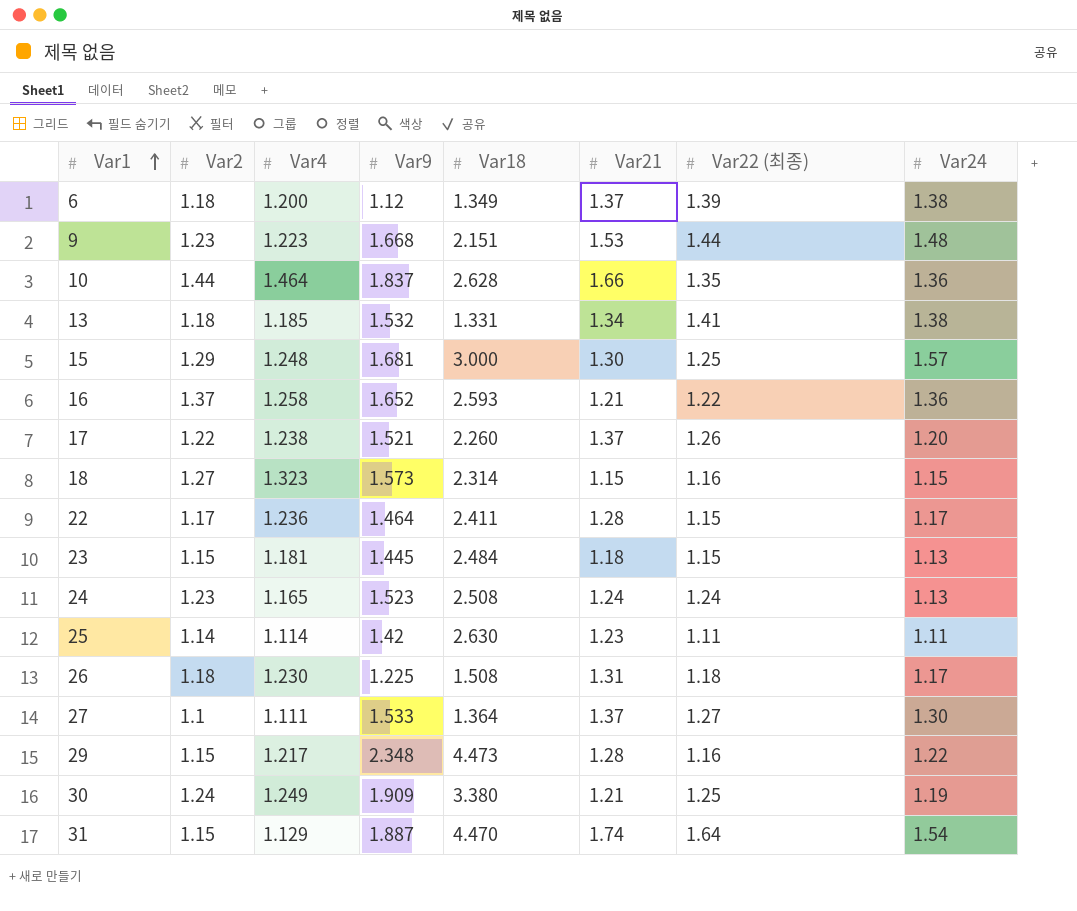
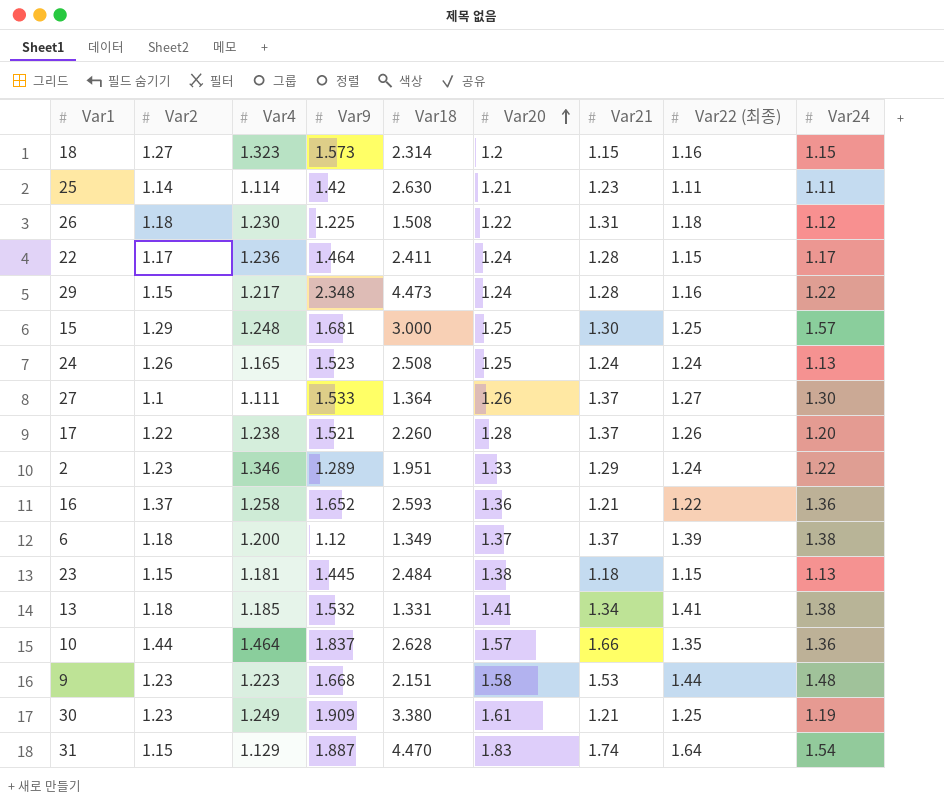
row order: Var1 ascending -> Var20 ascending
column Var20 | position: none -> 6
26 | Var24: 1.17 -> 1.12
24 | Var2: 1.23 -> 1.26
row 2: none -> 1.23 | 1.346 | 1.289 | 1.951 | 1.33 | 1.29 | 1.24 | 1.22
30 | Var2: 1.24 -> 1.23

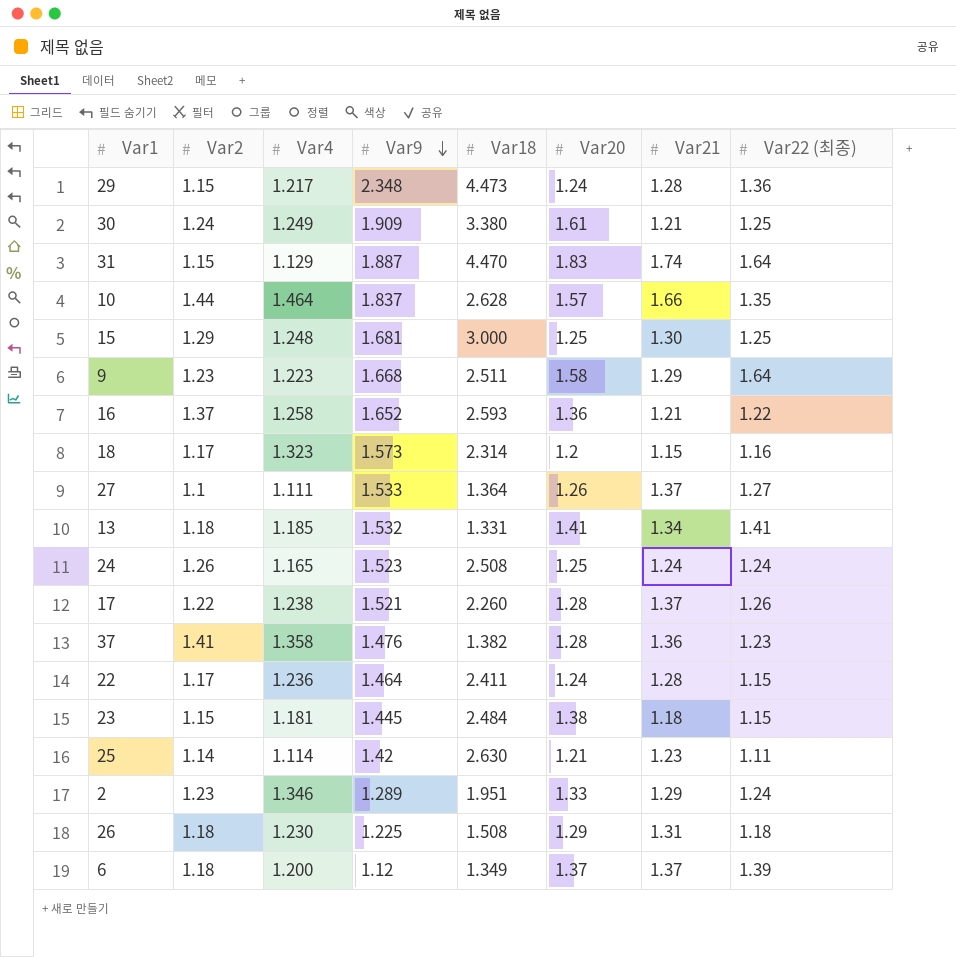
row order: Var20 ascending -> Var9 descending
column Var24 | position: 9 -> none
29 | Var22 (최종): 1.16 -> 1.36
30 | Var2: 1.23 -> 1.24
9 | Var18: 2.151 -> 2.511
9 | Var21: 1.53 -> 1.29
9 | Var22 (최종): 1.44 -> 1.64
18 | Var2: 1.27 -> 1.17
row 37: none -> 1.41 | 1.358 | 1.476 | 1.382 | 1.28 | 1.36 | 1.23
26 | Var20: 1.22 -> 1.29

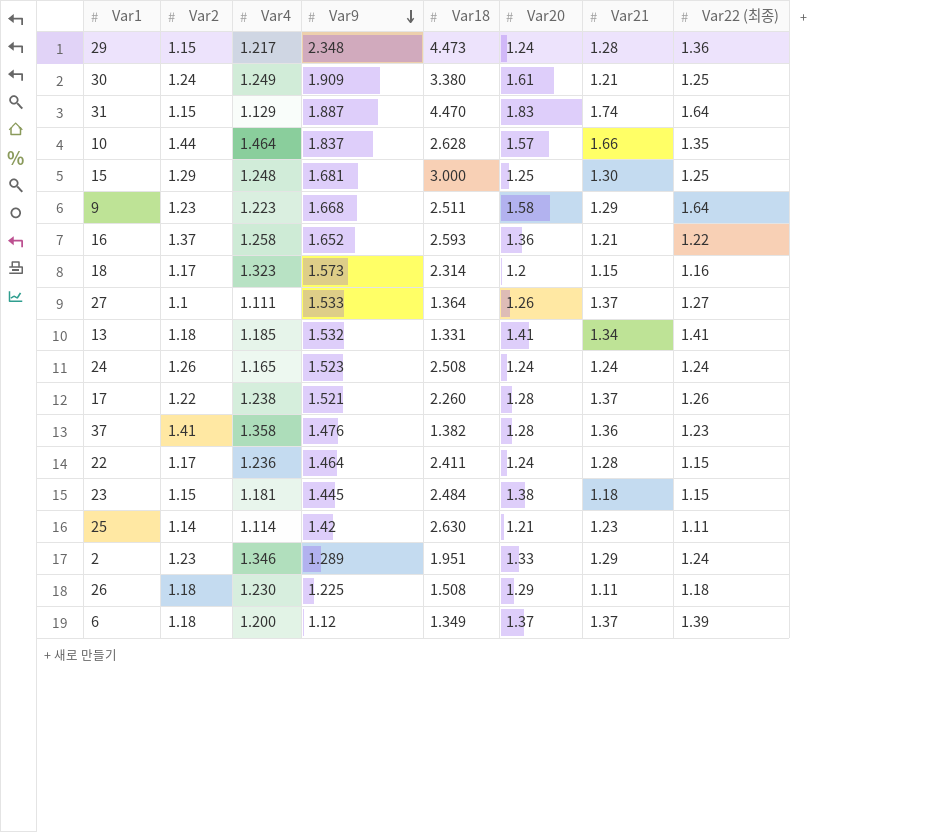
24 | Var20: 1.25 -> 1.24
26 | Var21: 1.31 -> 1.11

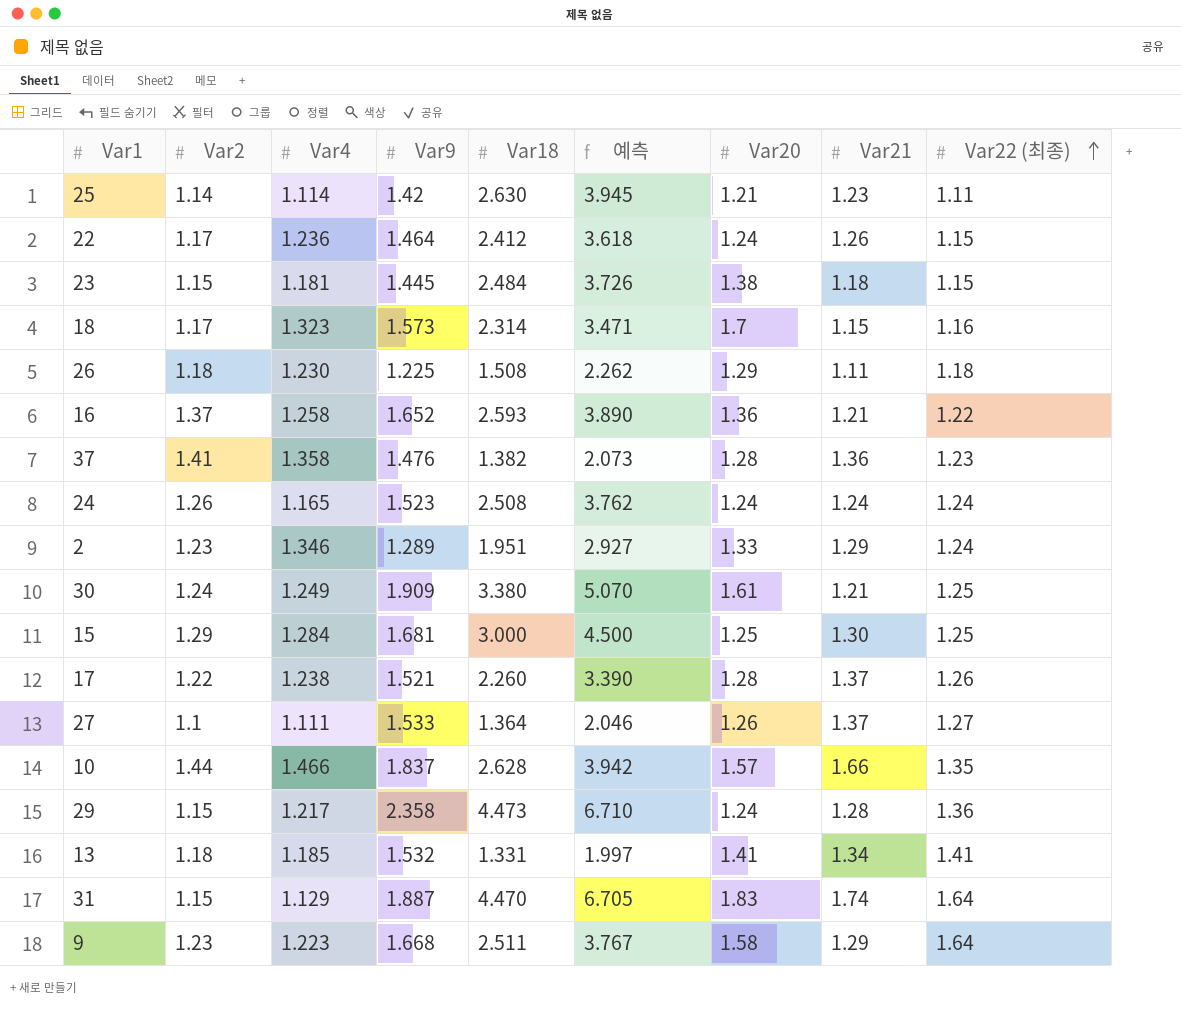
row order: Var9 descending -> Var22 (최종) ascending
column 예측 | formula: none -> [Var18] * 1.5
row 6: 1.18 | 1.200 | 1.12 | 1.349 | 1.37 | 1.37 | 1.39 -> none
22 | Var18: 2.411 -> 2.412
22 | Var21: 1.28 -> 1.26
18 | Var20: 1.2 -> 1.7
15 | Var4: 1.248 -> 1.284
10 | Var4: 1.464 -> 1.466
29 | Var9: 2.348 -> 2.358

